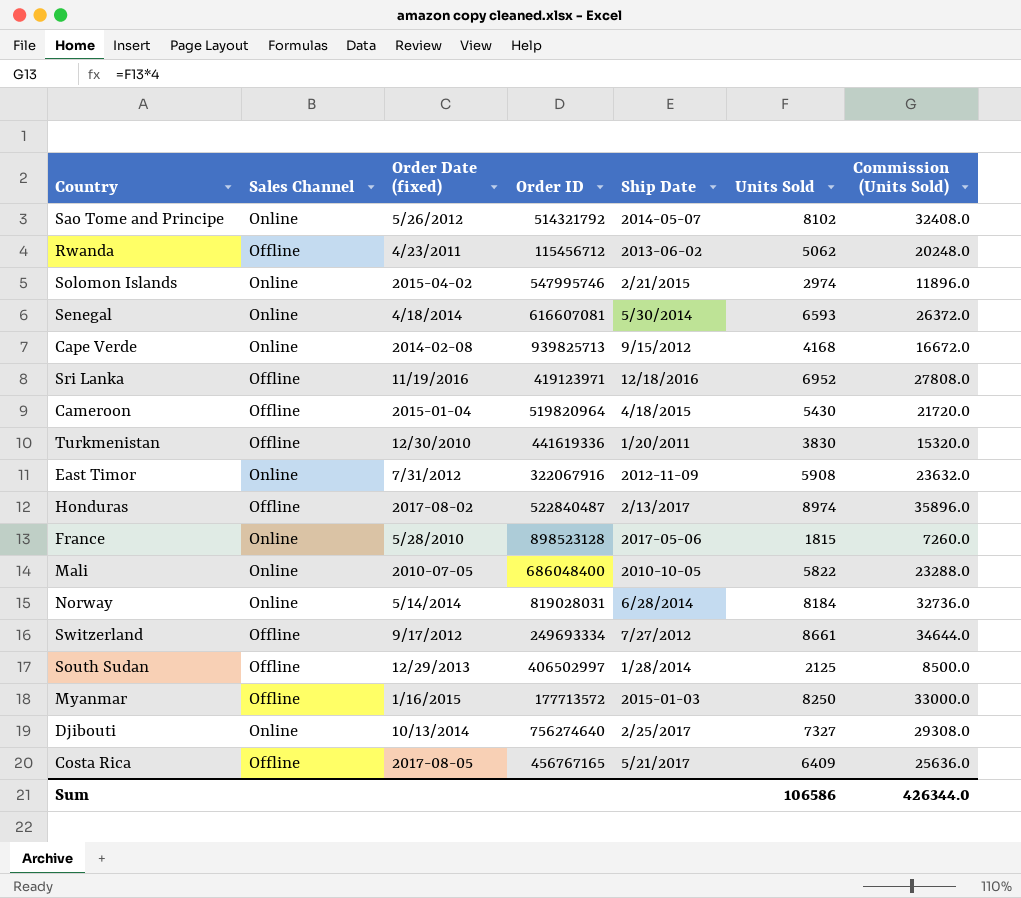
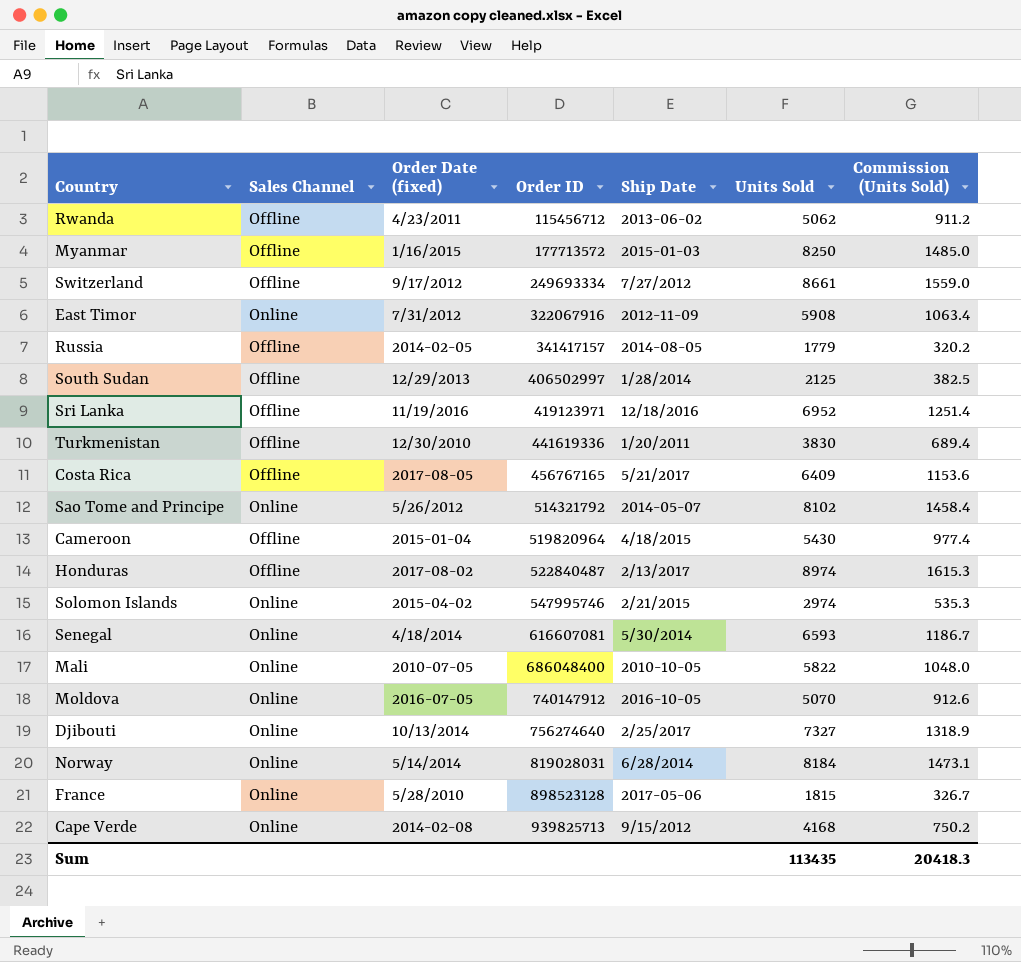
row order: none -> Order ID ascending
column Commission (Units Sold) | formula: [Units Sold] * 4 -> [Units Sold] * 0.18
row Russia: none -> Offline | 2014-02-05 | 341417157 | 2014-08-05 | 1779 | 320.2
row Moldova: none -> Online | 2016-07-05 | 740147912 | 2016-10-05 | 5070 | 912.6
Sum | Units Sold: 106586 -> 113435
Sum | Commission (Units Sold): 426344.0 -> 20418.3

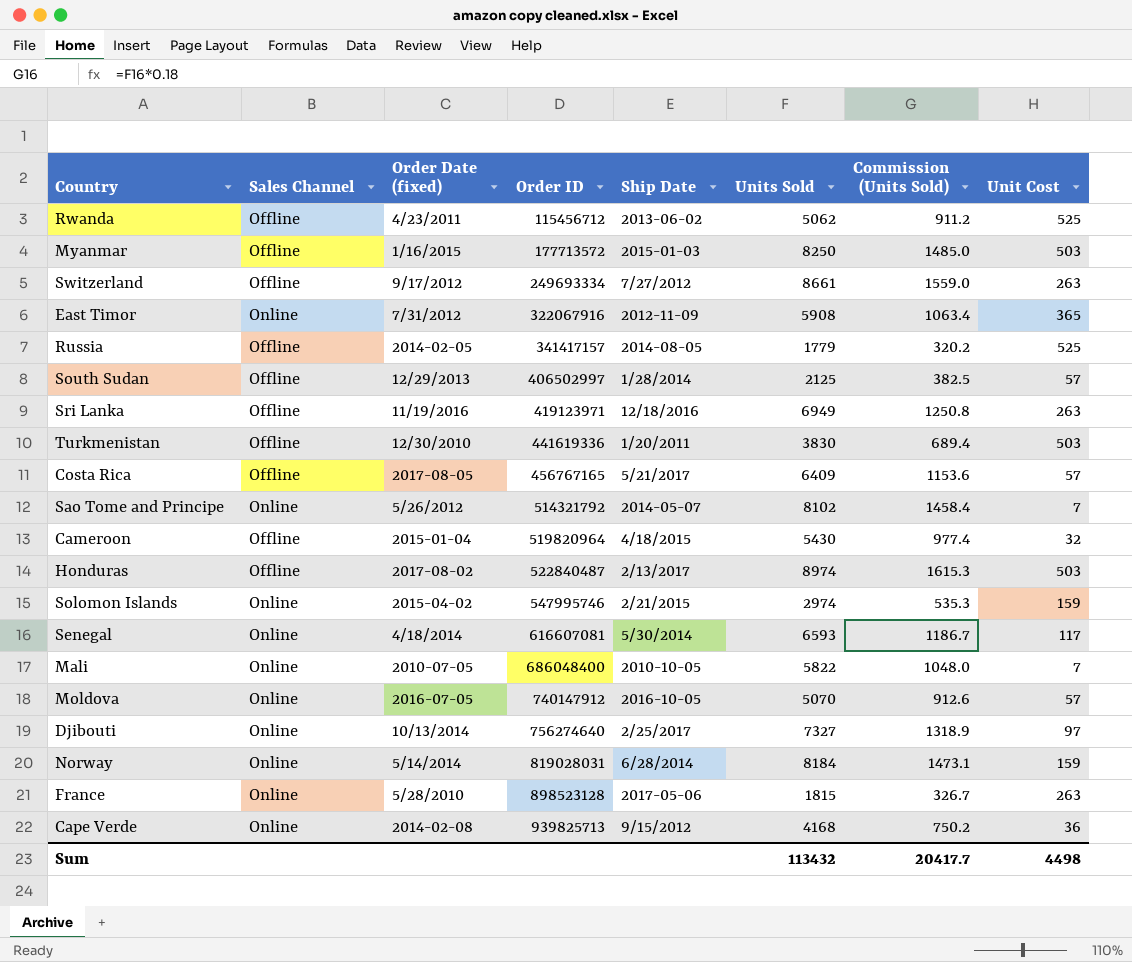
column Unit Cost | position: none -> 8
Sri Lanka | Units Sold: 6952 -> 6949
Sri Lanka | Commission (Units Sold): 1251.4 -> 1250.8
Sum | Units Sold: 113435 -> 113432
Sum | Commission (Units Sold): 20418.3 -> 20417.7

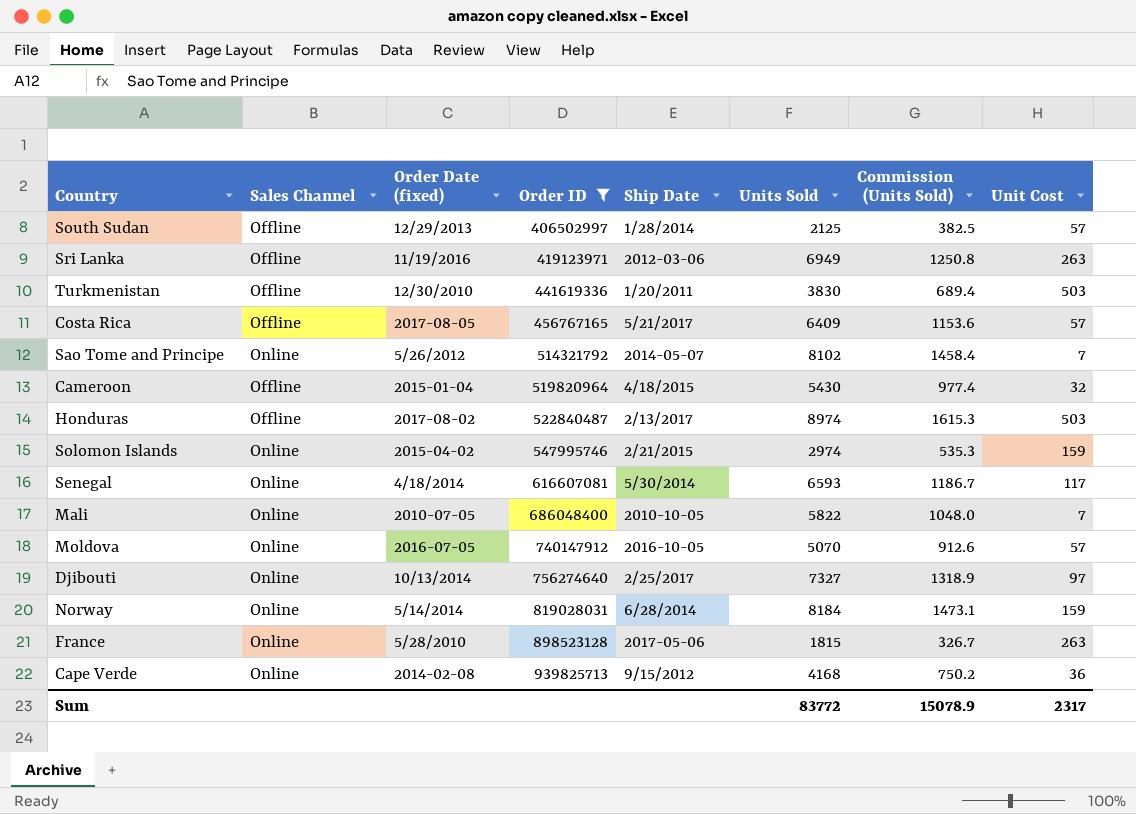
filter: none -> Order ID >= 406502997
Sri Lanka | Ship Date: 12/18/2016 -> 2012-03-06
Sum | Units Sold: 113432 -> 83772
Sum | Commission (Units Sold): 20417.7 -> 15078.9
Sum | Unit Cost: 4498 -> 2317

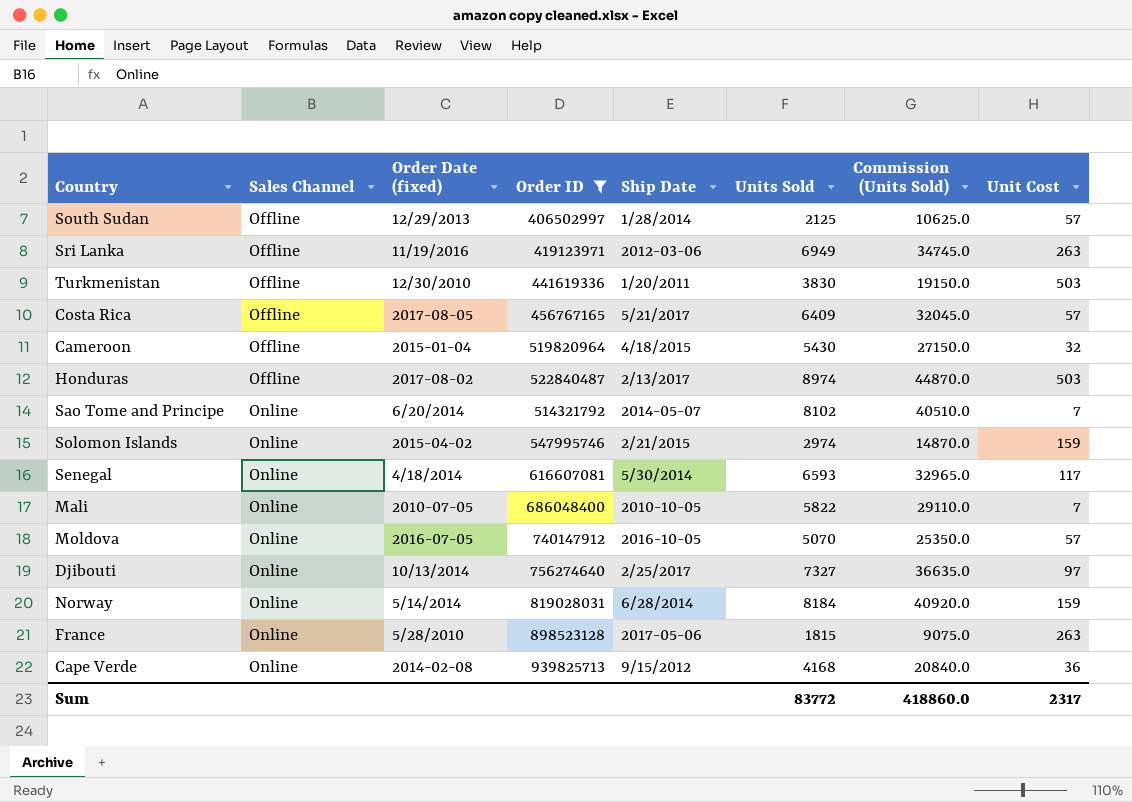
row order: Order ID ascending -> Sales Channel ascending
column Commission (Units Sold) | formula: [Units Sold] * 0.18 -> [Units Sold] * 5
Sao Tome and Principe | Order Date (fixed): 5/26/2012 -> 6/20/2014
Sum | Commission (Units Sold): 15078.9 -> 418860.0

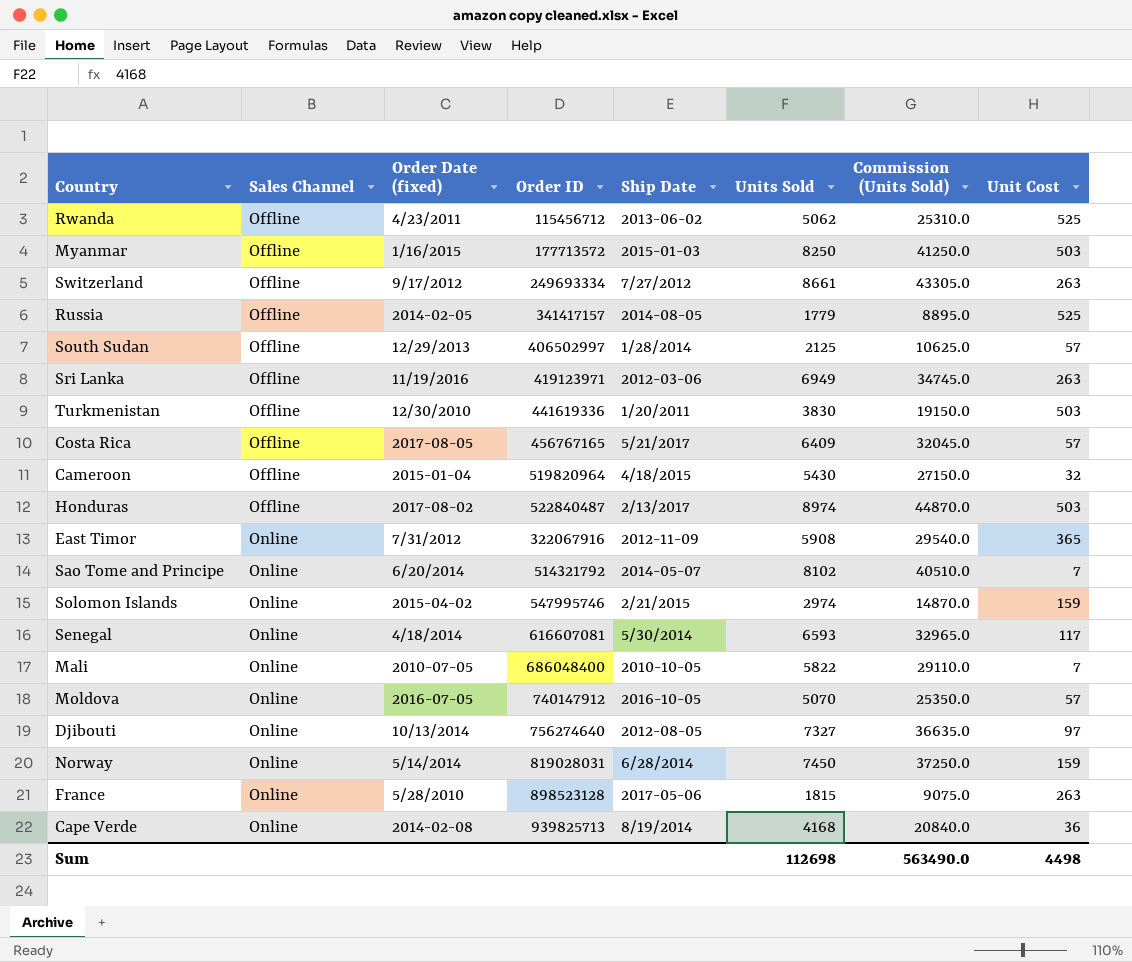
filter: Order ID >= 406502997 -> none
Djibouti | Ship Date: 2/25/2017 -> 2012-08-05
Norway | Units Sold: 8184 -> 7450
Norway | Commission (Units Sold): 40920.0 -> 37250.0
Cape Verde | Ship Date: 9/15/2012 -> 8/19/2014
Sum | Units Sold: 83772 -> 112698
Sum | Commission (Units Sold): 418860.0 -> 563490.0
Sum | Unit Cost: 2317 -> 4498

